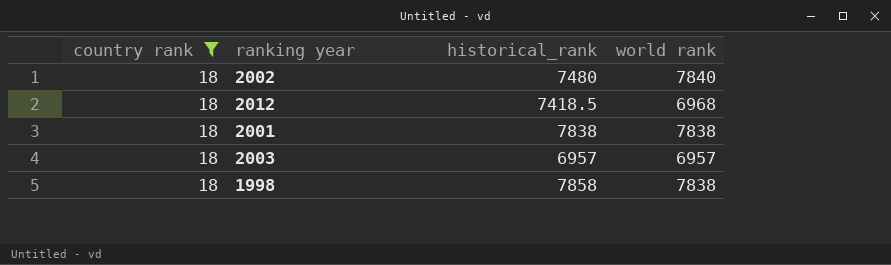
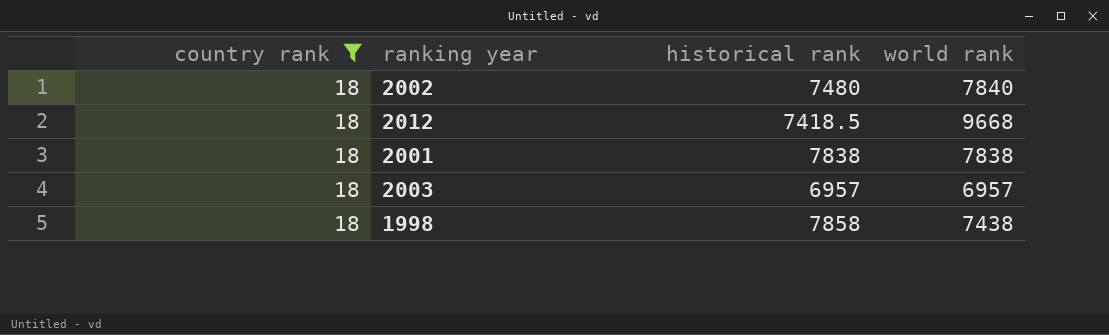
column name: historical_rank -> historical rank
2012 | world rank: 6968 -> 9668
1998 | world rank: 7838 -> 7438

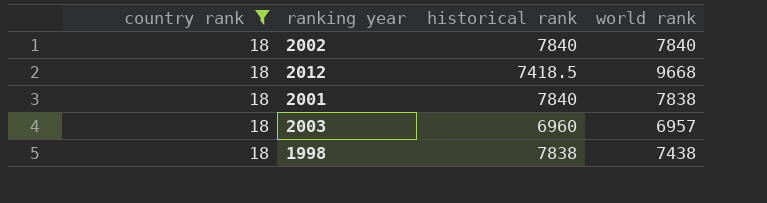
2002 | historical rank: 7480 -> 7840
2001 | historical rank: 7838 -> 7840
2003 | historical rank: 6957 -> 6960
1998 | historical rank: 7858 -> 7838

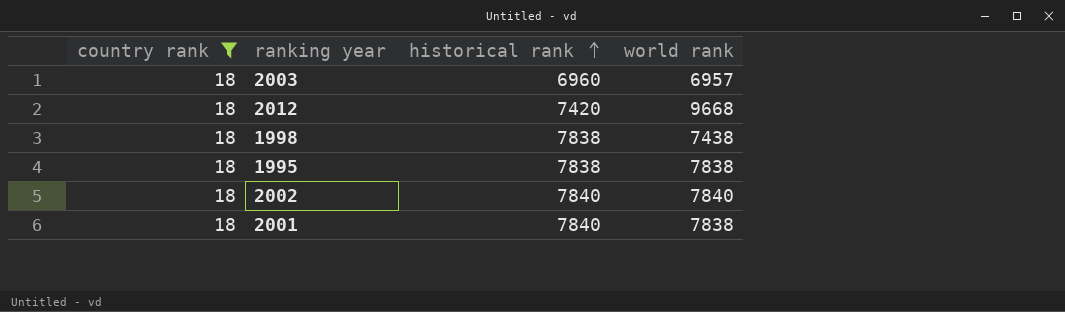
row order: none -> historical rank ascending
2012 | historical rank: 7418.5 -> 7420
row 1995: none -> 18 | 7838 | 7838

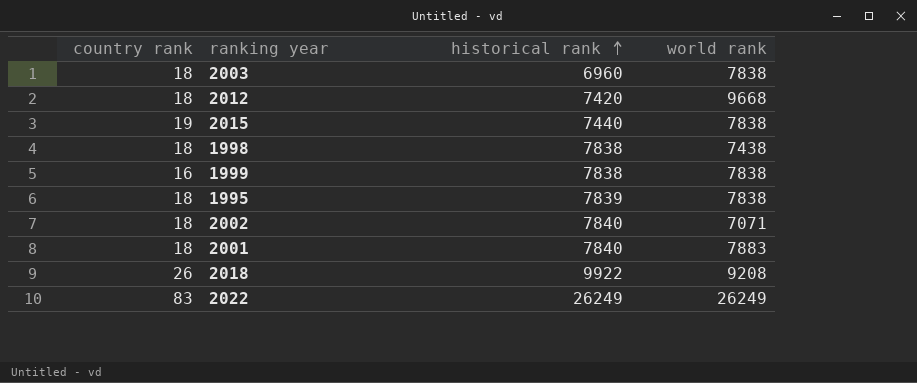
filter: country rank = 18 -> none
2003 | world rank: 6957 -> 7838
1995 | historical rank: 7838 -> 7839
2002 | world rank: 7840 -> 7071
2001 | world rank: 7838 -> 7883

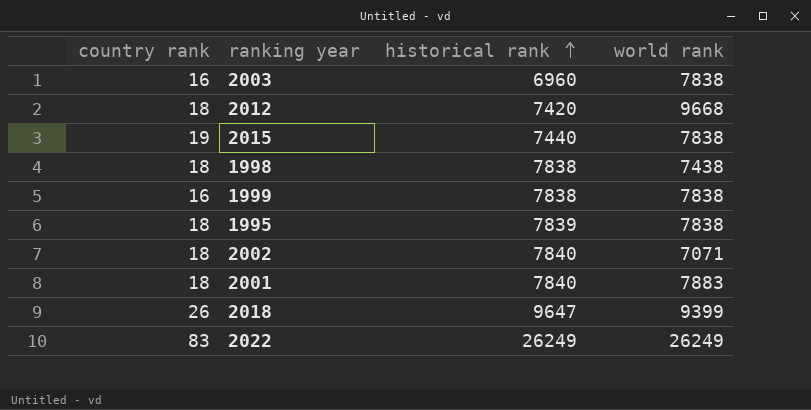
2003 | country rank: 18 -> 16
2018 | historical rank: 9922 -> 9647
2018 | world rank: 9208 -> 9399

